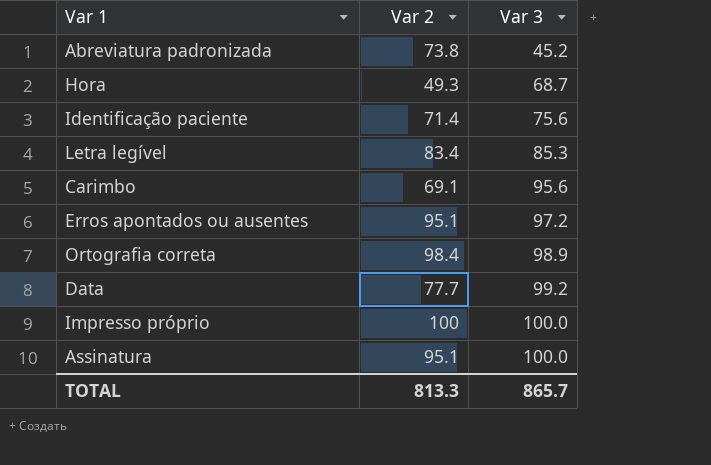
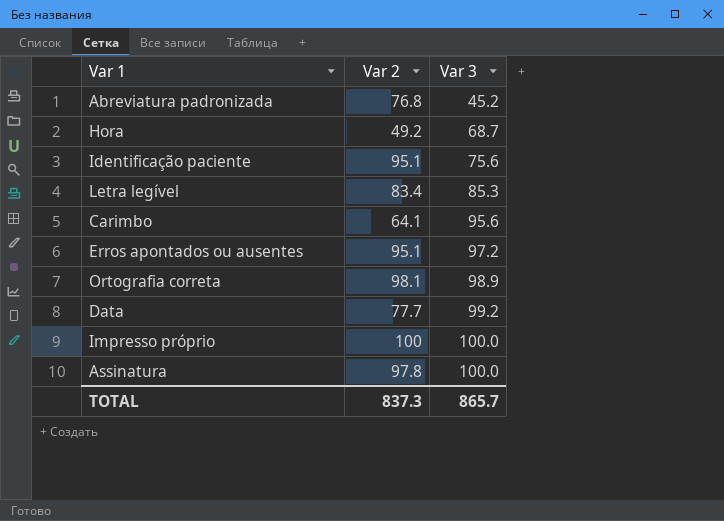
Abreviatura padronizada | Var 2: 73.8 -> 76.8
Hora | Var 2: 49.3 -> 49.2
Identificação paciente | Var 2: 71.4 -> 95.1
Carimbo | Var 2: 69.1 -> 64.1
Ortografia correta | Var 2: 98.4 -> 98.1
Assinatura | Var 2: 95.1 -> 97.8
TOTAL | Var 2: 813.3 -> 837.3

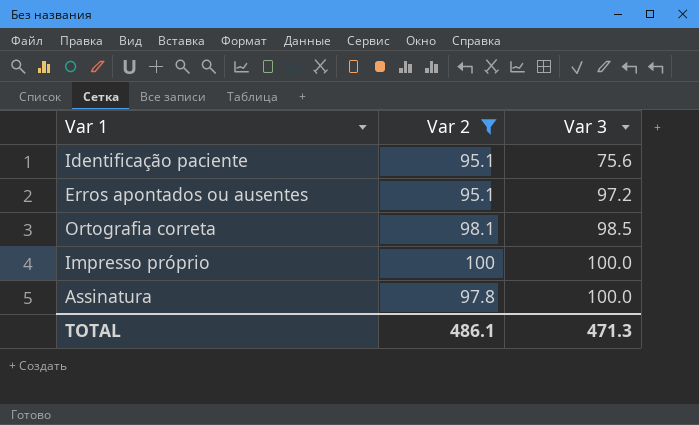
filter: none -> Var 2 >= 95.1
Ortografia correta | Var 3: 98.9 -> 98.5
TOTAL | Var 2: 837.3 -> 486.1
TOTAL | Var 3: 865.7 -> 471.3

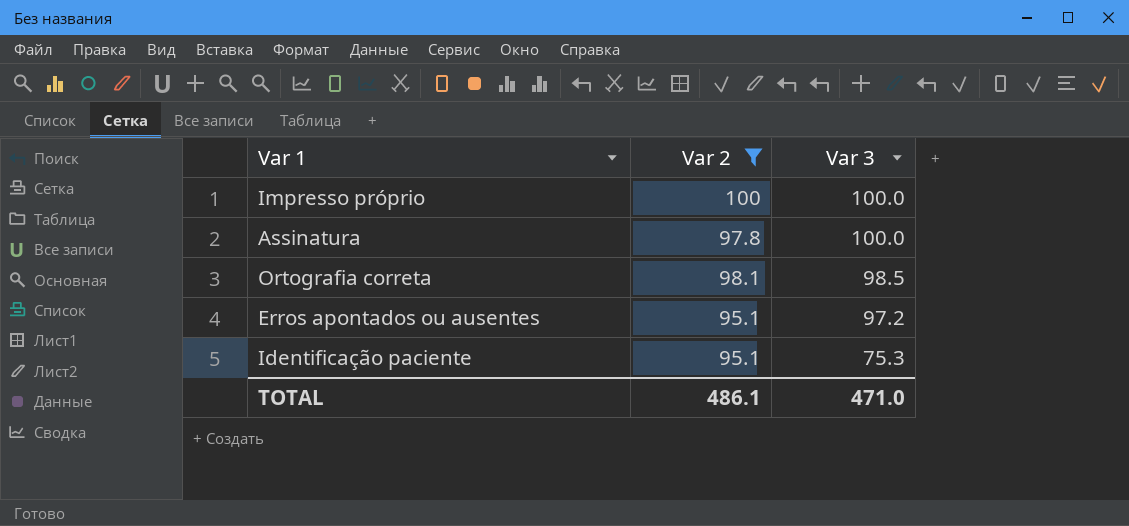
row order: Var 3 ascending -> Var 3 descending
Identificação paciente | Var 3: 75.6 -> 75.3
TOTAL | Var 3: 471.3 -> 471.0

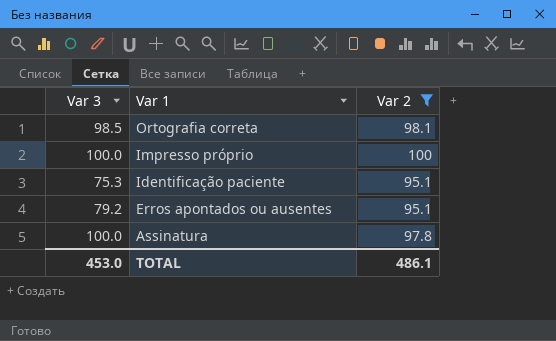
row order: Var 3 descending -> Var 1 descending
column Var 3 | position: 3 -> 1
Erros apontados ou ausentes | Var 3: 97.2 -> 79.2
TOTAL | Var 3: 471.0 -> 453.0

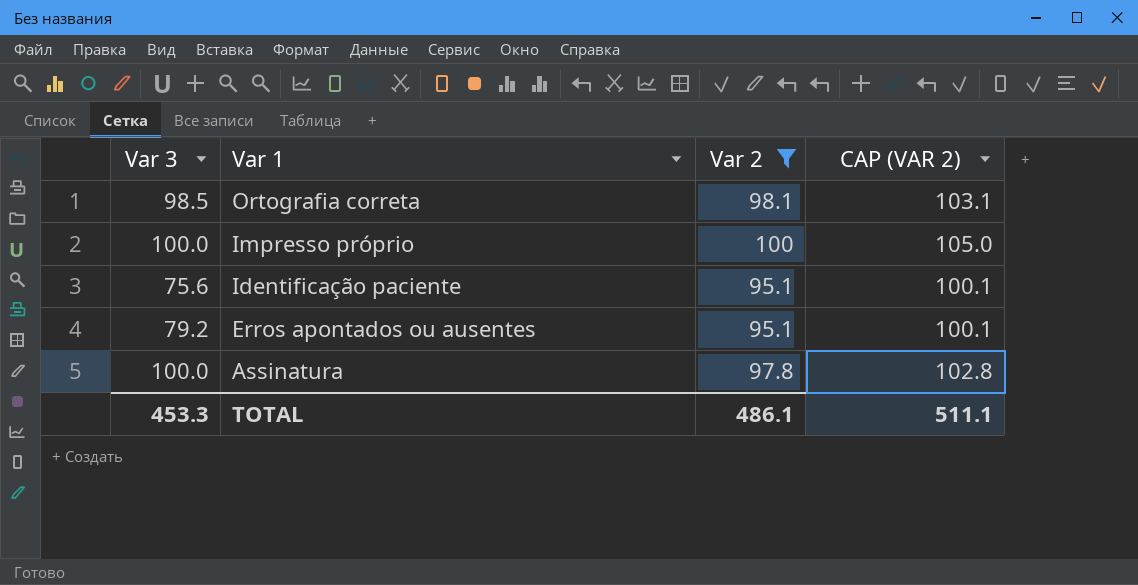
column CAP (VAR 2) | formula: none -> [Var 2] + 5
Identificação paciente | Var 3: 75.3 -> 75.6
TOTAL | Var 3: 453.0 -> 453.3

